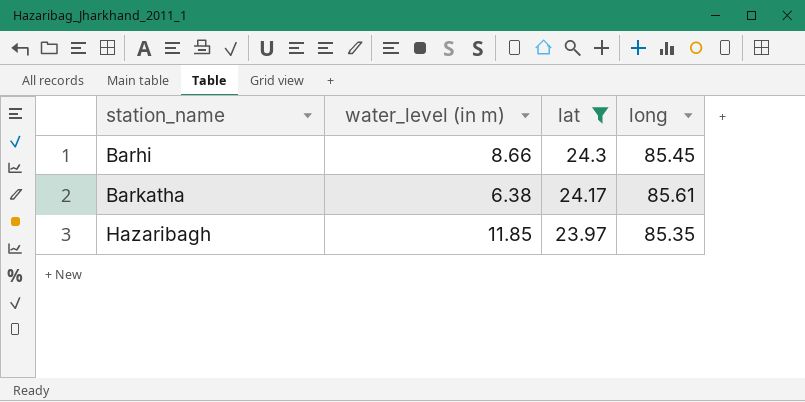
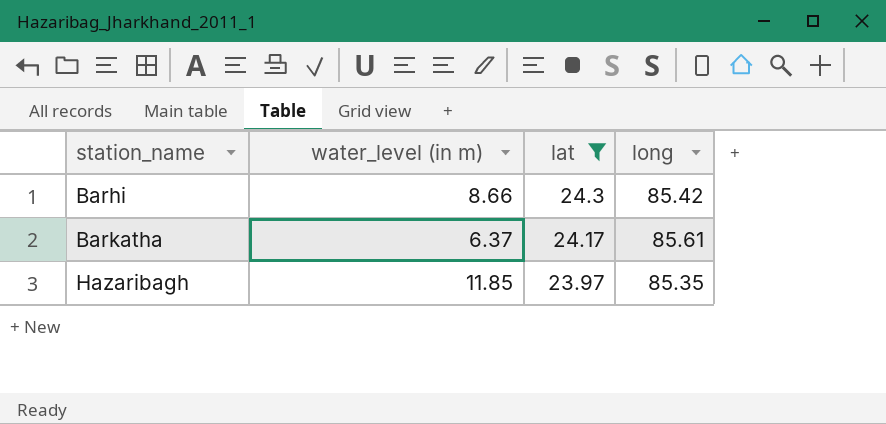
Barhi | long: 85.45 -> 85.42
Barkatha | water_level (in m): 6.38 -> 6.37

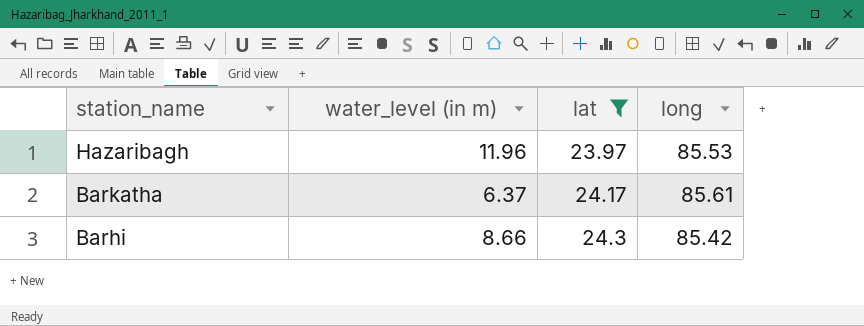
row order: station_name ascending -> station_name descending
Hazaribagh | water_level (in m): 11.85 -> 11.96
Hazaribagh | long: 85.35 -> 85.53

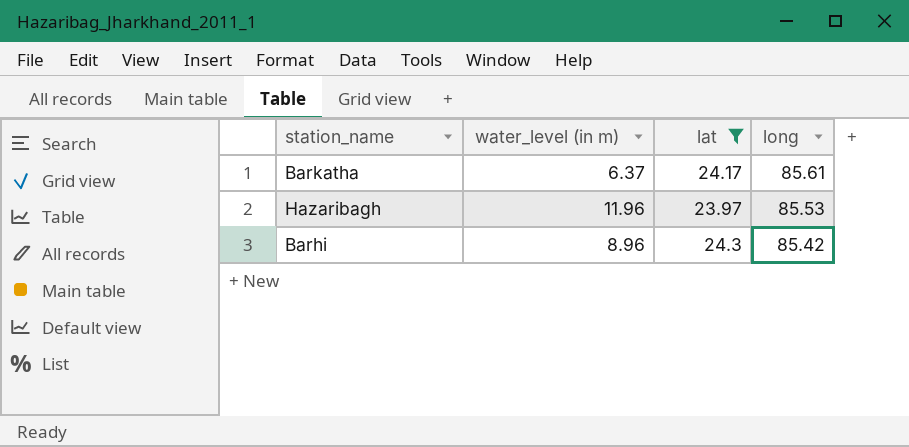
row order: station_name descending -> long descending
Barhi | water_level (in m): 8.66 -> 8.96

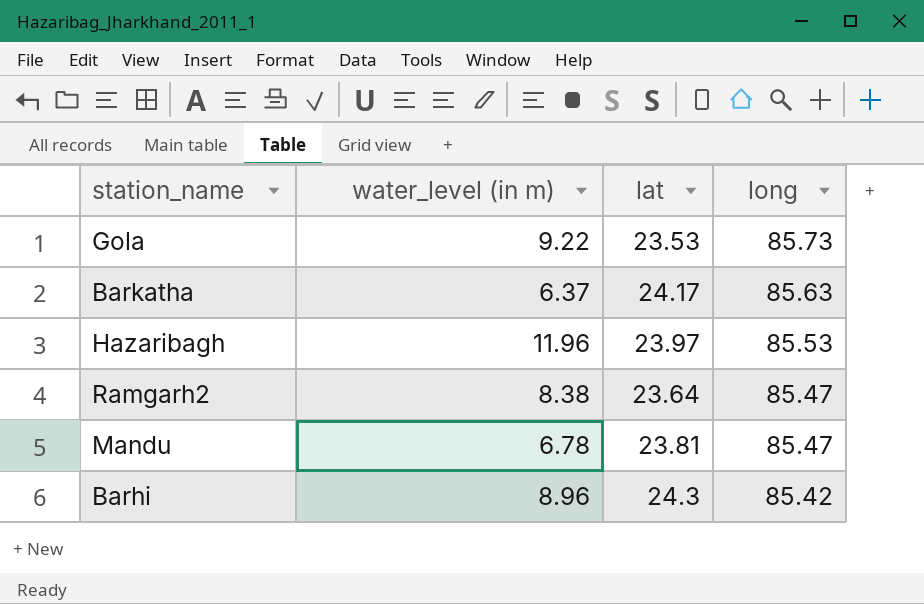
filter: lat >= 23.97 -> none
Barkatha | long: 85.61 -> 85.63

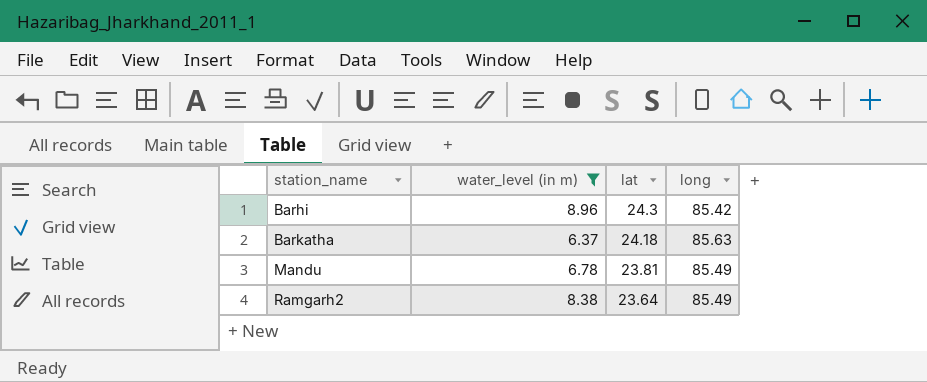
filter: none -> water_level (in m) <= 8.96
row order: long descending -> station_name ascending
Barkatha | lat: 24.17 -> 24.18
Mandu | long: 85.47 -> 85.49
Ramgarh2 | long: 85.47 -> 85.49

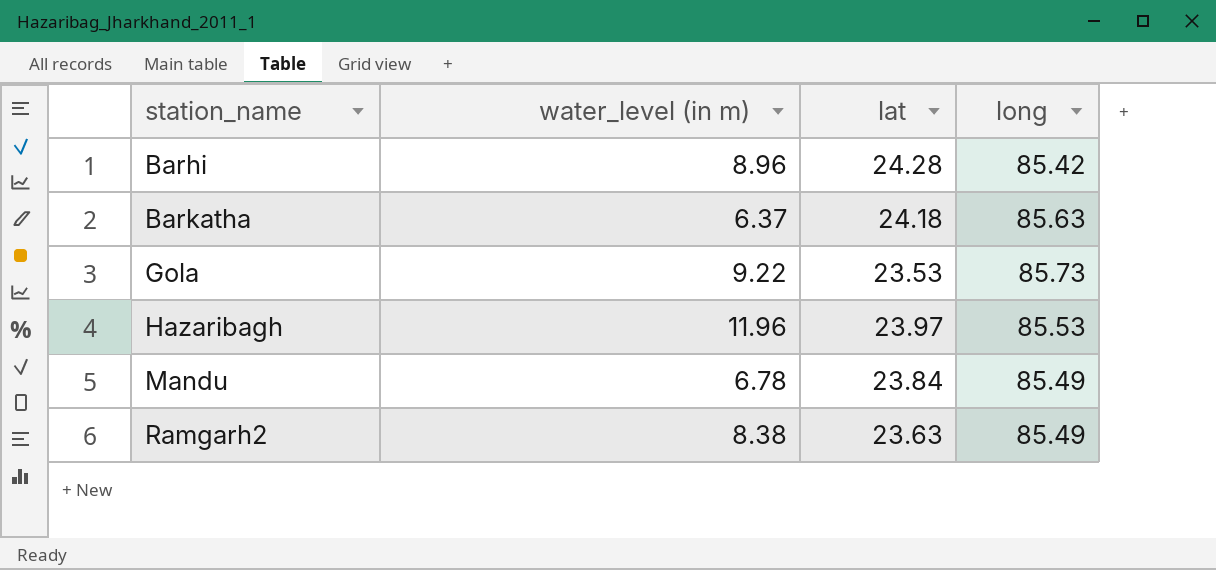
filter: water_level (in m) <= 8.96 -> none
Barhi | lat: 24.3 -> 24.28
Mandu | lat: 23.81 -> 23.84
Ramgarh2 | lat: 23.64 -> 23.63

